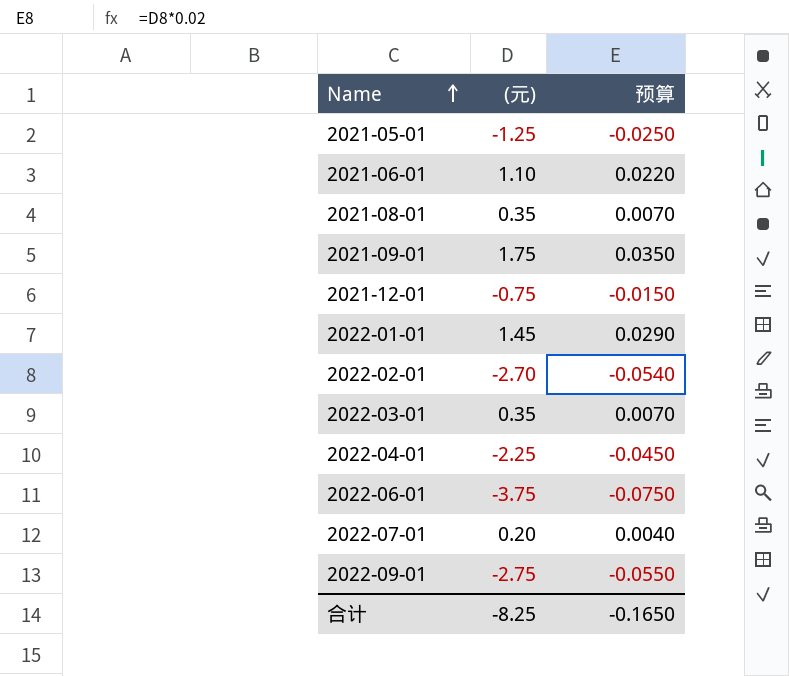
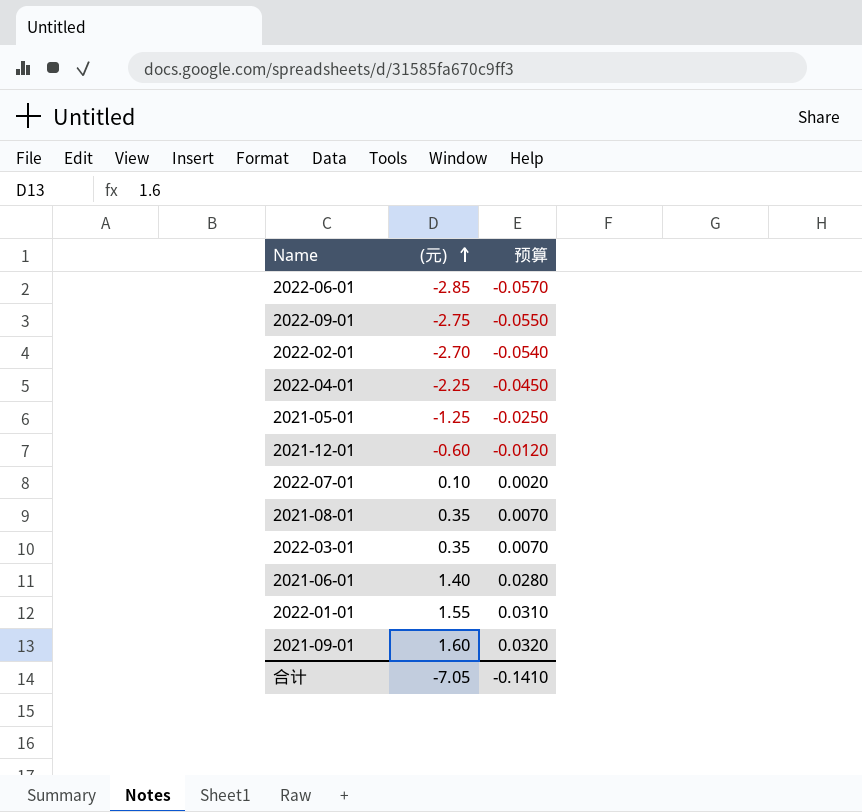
row order: Name ascending -> (元) ascending
2022-06-01 | (元): -3.75 -> -2.85
2022-06-01 | 预算: -0.0750 -> -0.0570
2021-12-01 | (元): -0.75 -> -0.60
2021-12-01 | 预算: -0.0150 -> -0.0120
2022-07-01 | (元): 0.20 -> 0.10
2022-07-01 | 预算: 0.0040 -> 0.0020
2021-06-01 | (元): 1.10 -> 1.40
2021-06-01 | 预算: 0.0220 -> 0.0280
2022-01-01 | (元): 1.45 -> 1.55
2022-01-01 | 预算: 0.0290 -> 0.0310
2021-09-01 | (元): 1.75 -> 1.60
2021-09-01 | 预算: 0.0350 -> 0.0320
合计 | (元): -8.25 -> -7.05
合计 | 预算: -0.1650 -> -0.1410

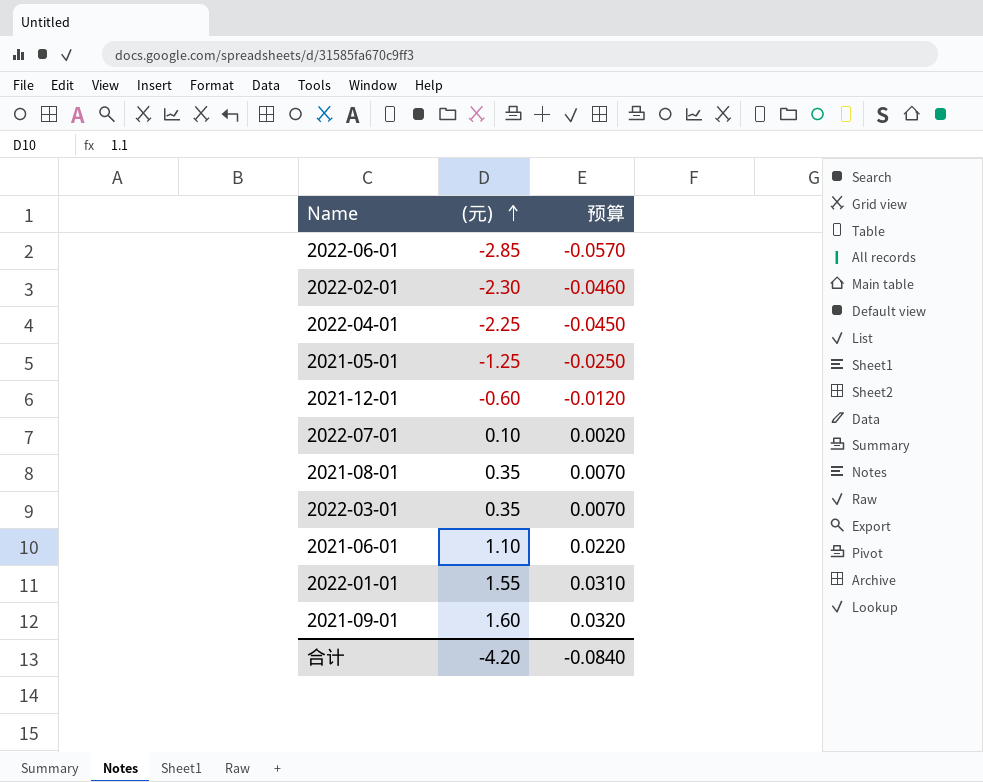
row 2022-09-01: -2.75 | -0.0550 -> none
2022-02-01 | (元): -2.70 -> -2.30
2022-02-01 | 预算: -0.0540 -> -0.0460
2021-06-01 | (元): 1.40 -> 1.10
2021-06-01 | 预算: 0.0280 -> 0.0220
合计 | (元): -7.05 -> -4.20
合计 | 预算: -0.1410 -> -0.0840

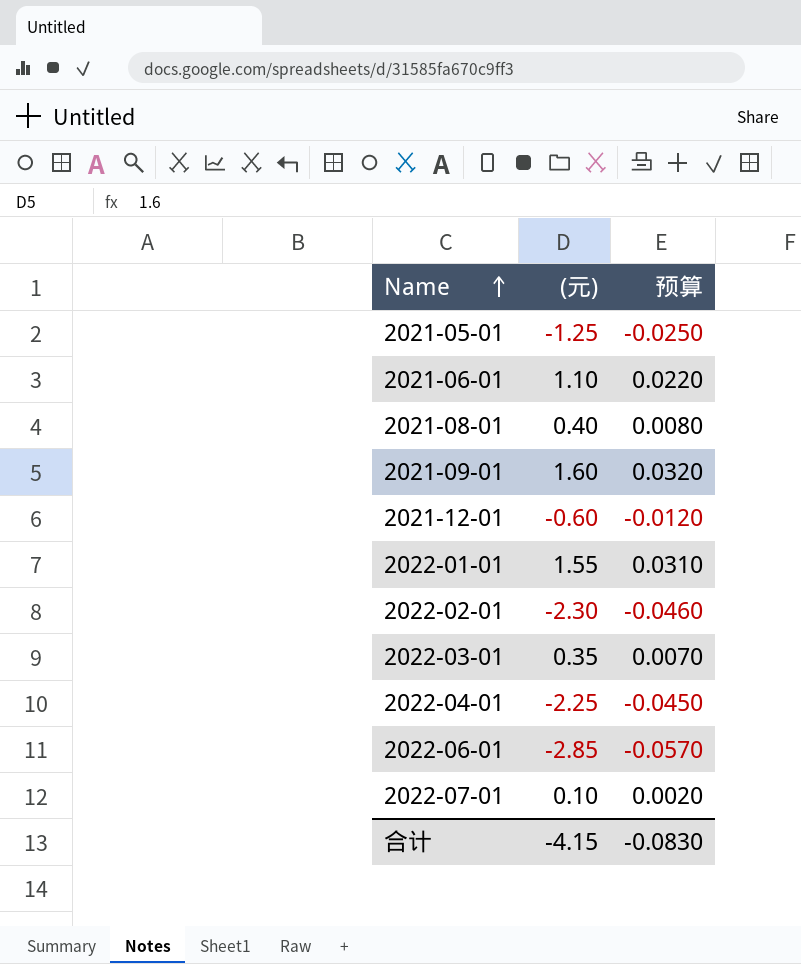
row order: (元) ascending -> Name ascending
2021-08-01 | (元): 0.35 -> 0.40
2021-08-01 | 预算: 0.0070 -> 0.0080
合计 | (元): -4.20 -> -4.15
合计 | 预算: -0.0840 -> -0.0830

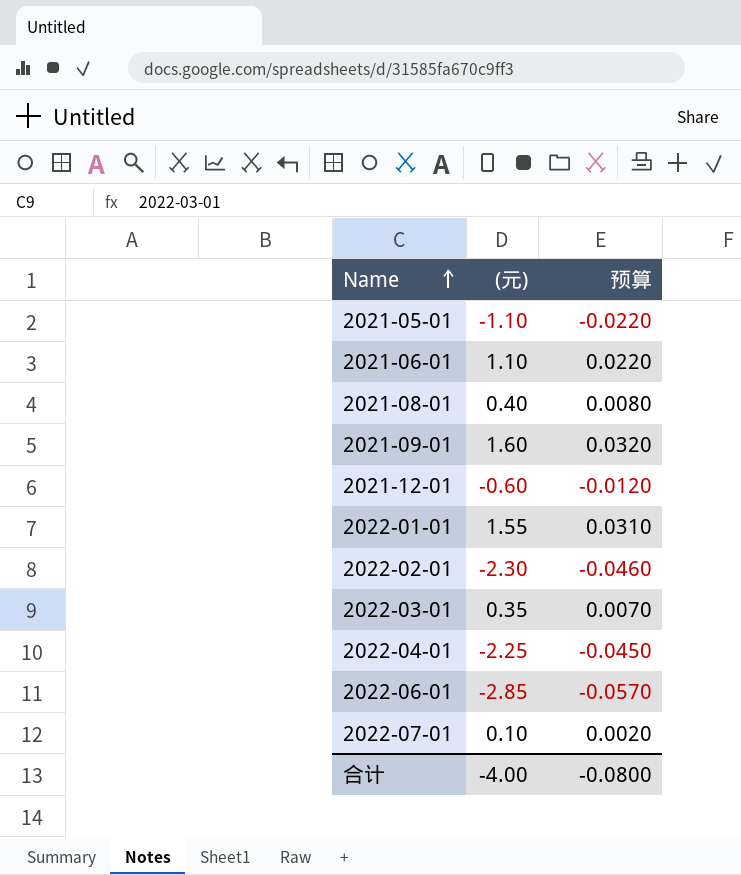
2021-05-01 | (元): -1.25 -> -1.10
2021-05-01 | 预算: -0.0250 -> -0.0220
合计 | (元): -4.15 -> -4.00
合计 | 预算: -0.0830 -> -0.0800

